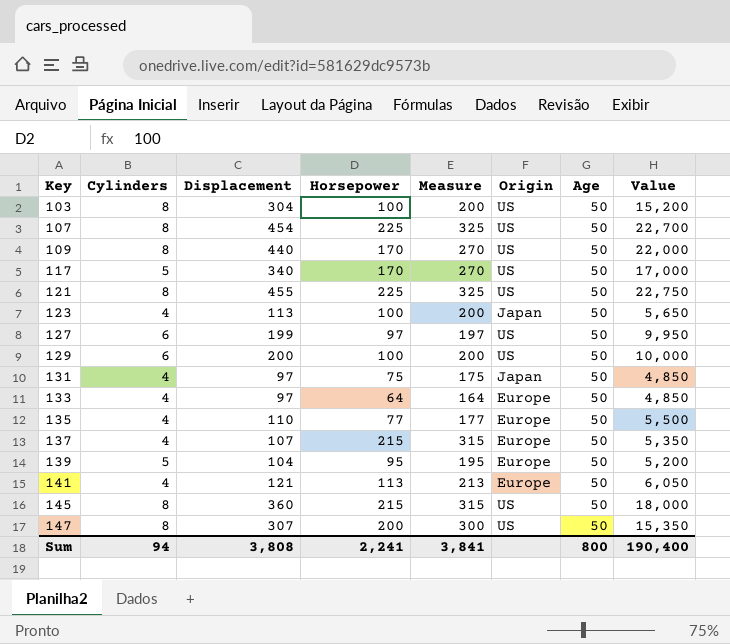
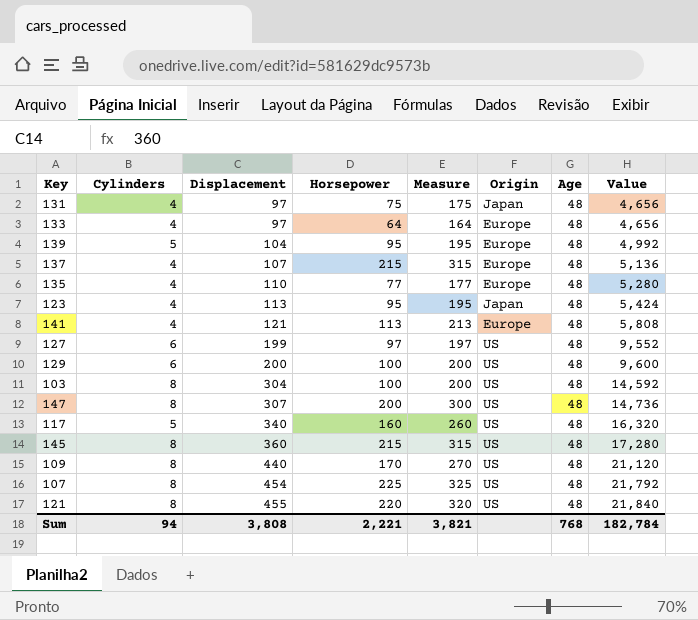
row order: Key ascending -> Displacement ascending
131 | Age: 50 -> 48
131 | Value: 4,850 -> 4,656
133 | Age: 50 -> 48
133 | Value: 4,850 -> 4,656
139 | Age: 50 -> 48
139 | Value: 5,200 -> 4,992
137 | Age: 50 -> 48
137 | Value: 5,350 -> 5,136
135 | Age: 50 -> 48
135 | Value: 5,500 -> 5,280
123 | Horsepower: 100 -> 95
123 | Measure: 200 -> 195
123 | Age: 50 -> 48
123 | Value: 5,650 -> 5,424
141 | Age: 50 -> 48
141 | Value: 6,050 -> 5,808
127 | Age: 50 -> 48
127 | Value: 9,950 -> 9,552
129 | Age: 50 -> 48
129 | Value: 10,000 -> 9,600
103 | Age: 50 -> 48
103 | Value: 15,200 -> 14,592
147 | Age: 50 -> 48
147 | Value: 15,350 -> 14,736
117 | Horsepower: 170 -> 160
117 | Measure: 270 -> 260
117 | Age: 50 -> 48
117 | Value: 17,000 -> 16,320
145 | Age: 50 -> 48
145 | Value: 18,000 -> 17,280
109 | Age: 50 -> 48
109 | Value: 22,000 -> 21,120
107 | Age: 50 -> 48
107 | Value: 22,700 -> 21,792
121 | Horsepower: 225 -> 220
121 | Measure: 325 -> 320
121 | Age: 50 -> 48
121 | Value: 22,750 -> 21,840
Sum | Horsepower: 2,241 -> 2,221
Sum | Measure: 3,841 -> 3,821
Sum | Age: 800 -> 768
Sum | Value: 190,400 -> 182,784

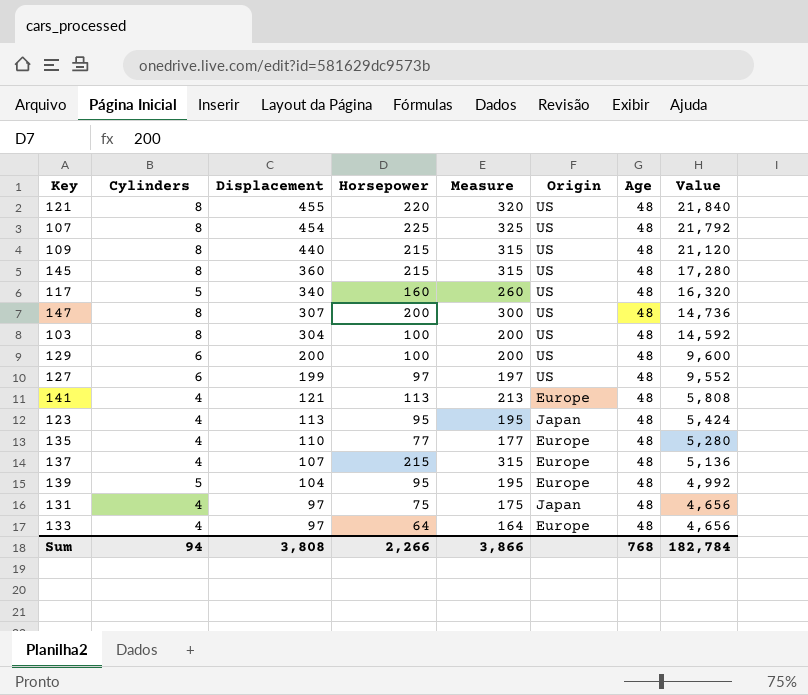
row order: Displacement ascending -> Displacement descending
109 | Horsepower: 170 -> 215
109 | Measure: 270 -> 315
Sum | Horsepower: 2,221 -> 2,266
Sum | Measure: 3,821 -> 3,866

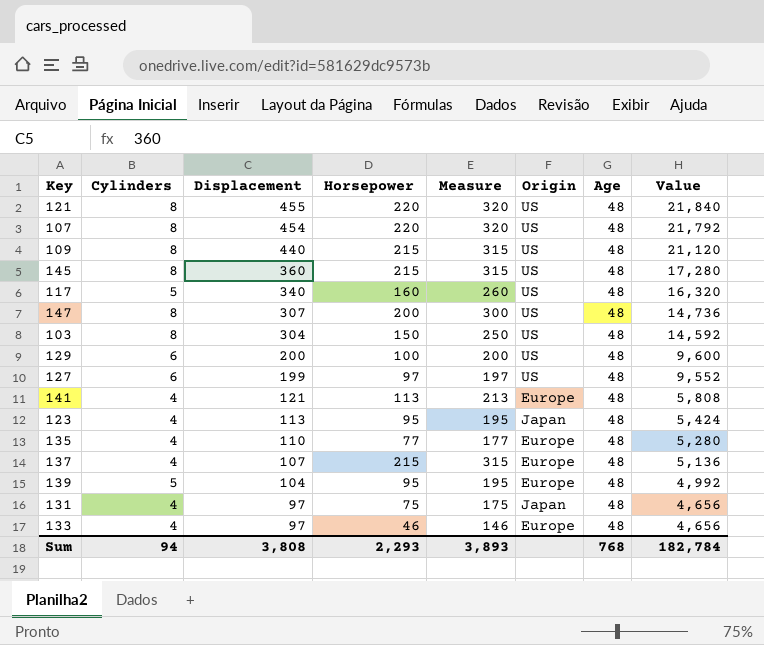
107 | Horsepower: 225 -> 220
107 | Measure: 325 -> 320
103 | Horsepower: 100 -> 150
103 | Measure: 200 -> 250
133 | Horsepower: 64 -> 46
133 | Measure: 164 -> 146
Sum | Horsepower: 2,266 -> 2,293
Sum | Measure: 3,866 -> 3,893

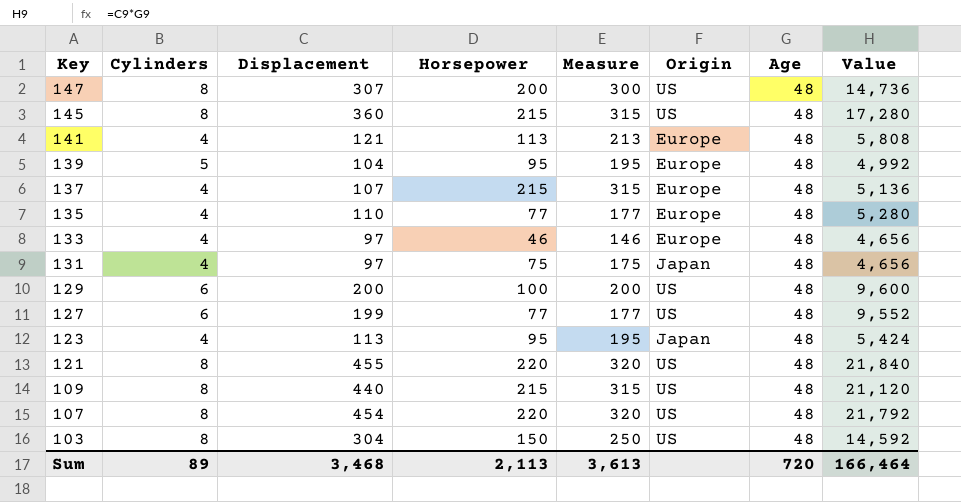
row order: Displacement descending -> Key descending
row 117: 5 | 340 | 160 | 260 | US | 48 | 16,320 -> none
127 | Horsepower: 97 -> 77
127 | Measure: 197 -> 177
Sum | Cylinders: 94 -> 89
Sum | Displacement: 3,808 -> 3,468
Sum | Horsepower: 2,293 -> 2,113
Sum | Measure: 3,893 -> 3,613
Sum | Age: 768 -> 720
Sum | Value: 182,784 -> 166,464

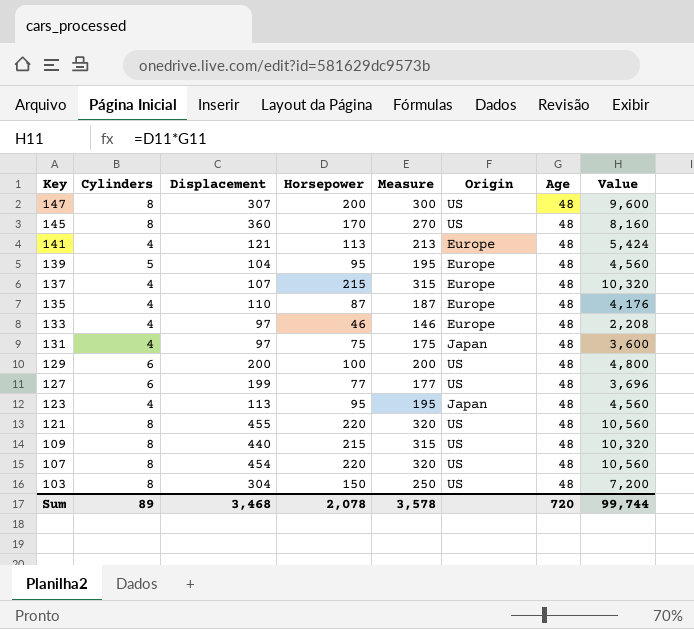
column Value | formula: [Displacement] * [Age] -> [Horsepower] * [Age]
145 | Horsepower: 215 -> 170
145 | Measure: 315 -> 270
135 | Horsepower: 77 -> 87
135 | Measure: 177 -> 187
Sum | Horsepower: 2,113 -> 2,078
Sum | Measure: 3,613 -> 3,578
Sum | Value: 166,464 -> 99,744

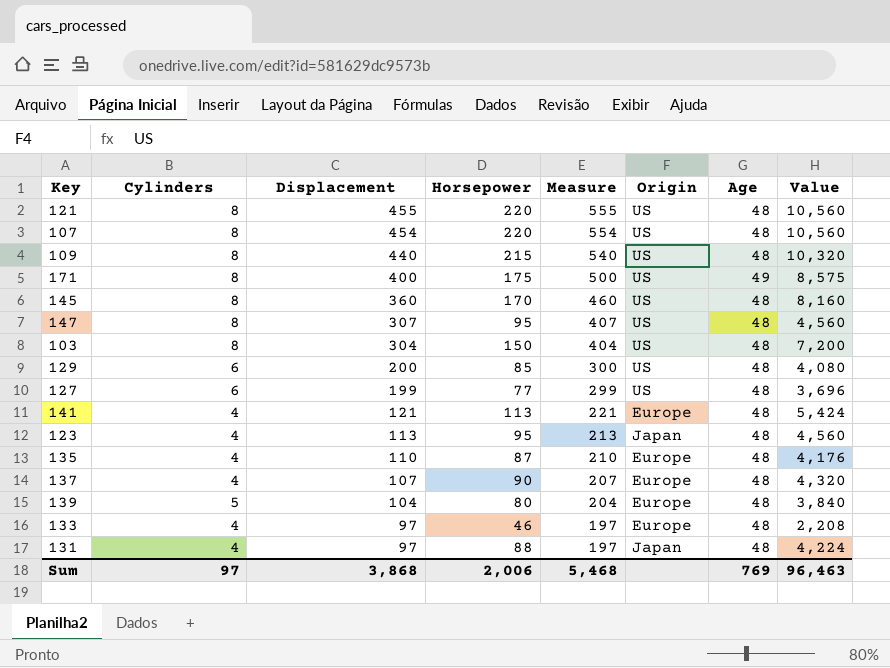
row order: Key descending -> Displacement descending
column Measure | formula: [Horsepower] + 100 -> [Displacement] + 100
row 171: none -> 8 | 400 | 175 | 500 | US | 49 | 8,575
147 | Horsepower: 200 -> 95
147 | Value: 9,600 -> 4,560
129 | Horsepower: 100 -> 85
129 | Value: 4,800 -> 4,080
137 | Horsepower: 215 -> 90
137 | Value: 10,320 -> 4,320
139 | Horsepower: 95 -> 80
139 | Value: 4,560 -> 3,840
131 | Horsepower: 75 -> 88
131 | Value: 3,600 -> 4,224
Sum | Cylinders: 89 -> 97
Sum | Displacement: 3,468 -> 3,868
Sum | Horsepower: 2,078 -> 2,006
Sum | Measure: 3,578 -> 5,468
Sum | Age: 720 -> 769
Sum | Value: 99,744 -> 96,463

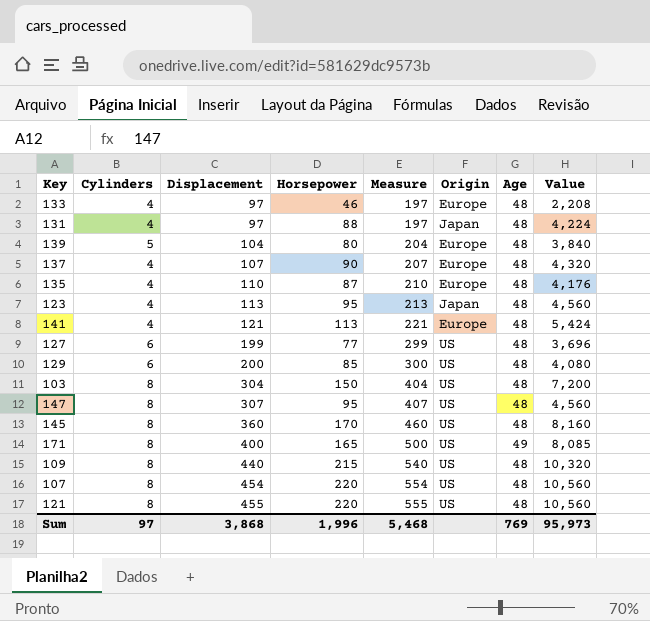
row order: Displacement descending -> Displacement ascending
171 | Horsepower: 175 -> 165
171 | Value: 8,575 -> 8,085
Sum | Horsepower: 2,006 -> 1,996
Sum | Value: 96,463 -> 95,973

